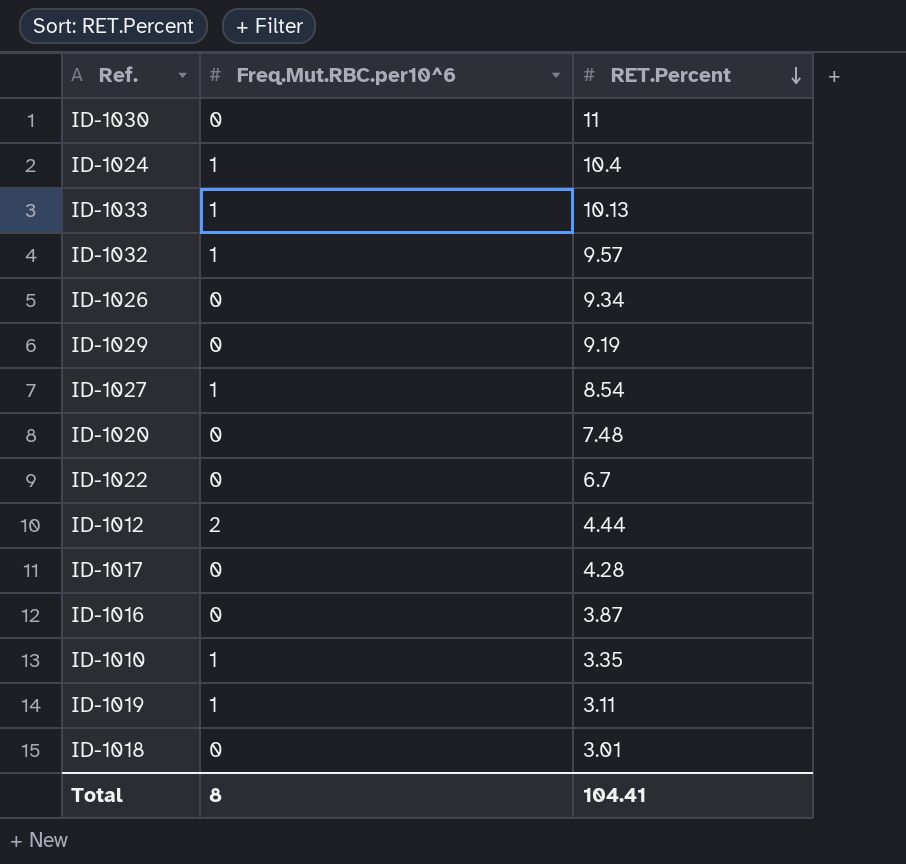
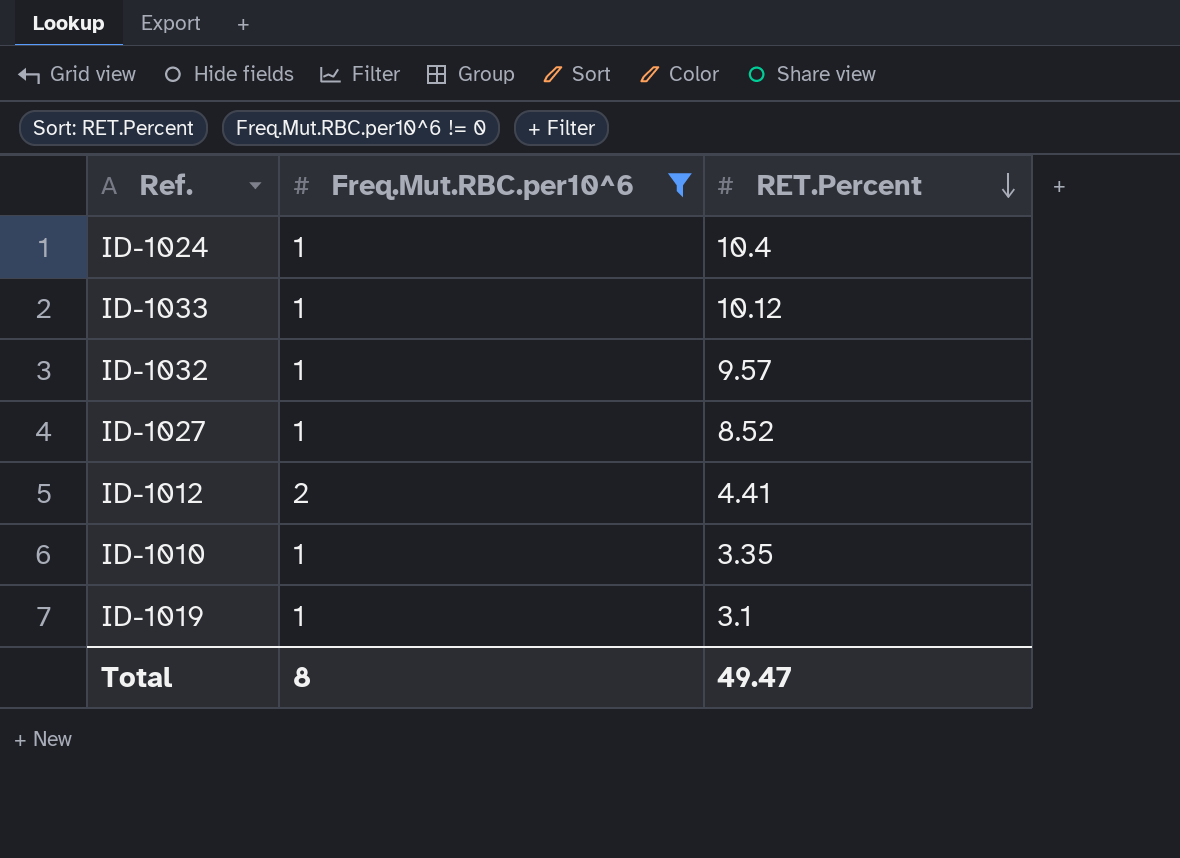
filter: none -> Freq.Mut.RBC.per10^6 != 0
ID-1033 | RET.Percent: 10.13 -> 10.12
ID-1027 | RET.Percent: 8.54 -> 8.52
ID-1012 | RET.Percent: 4.44 -> 4.41
ID-1019 | RET.Percent: 3.11 -> 3.1
Total | RET.Percent: 104.41 -> 49.47

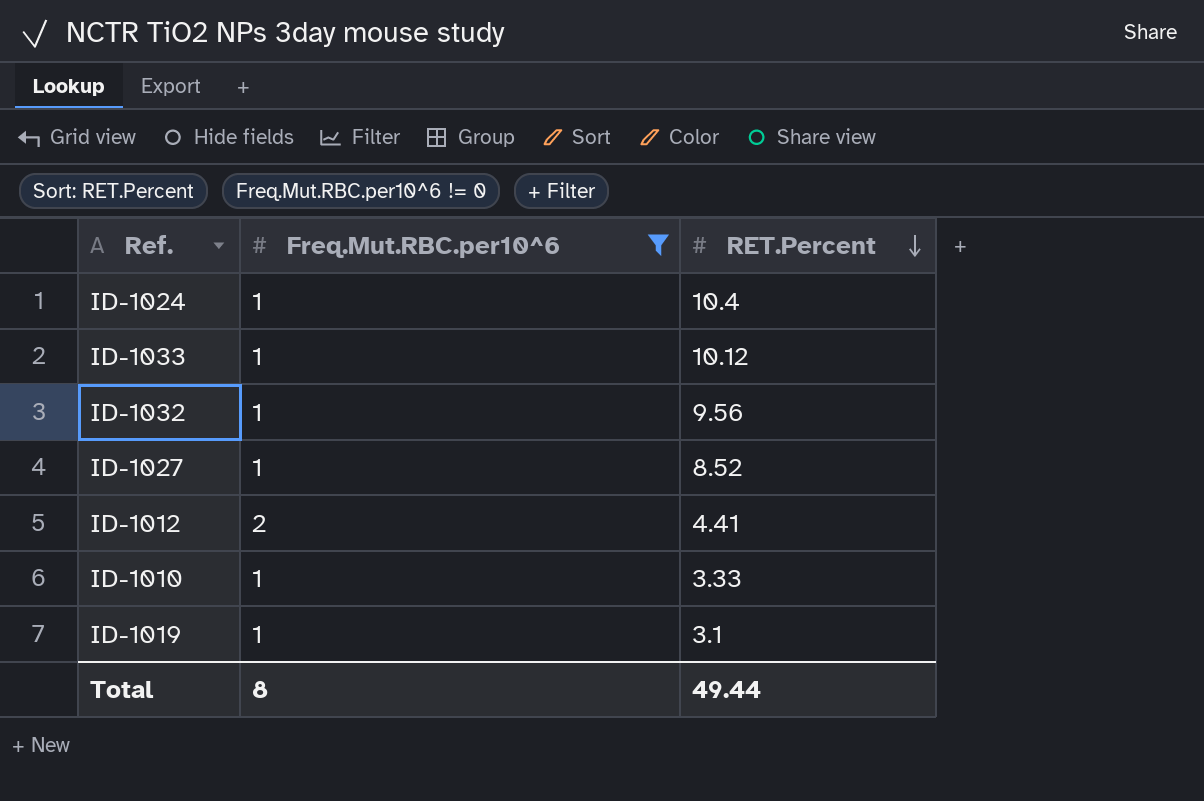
ID-1032 | RET.Percent: 9.57 -> 9.56
ID-1010 | RET.Percent: 3.35 -> 3.33
Total | RET.Percent: 49.47 -> 49.44

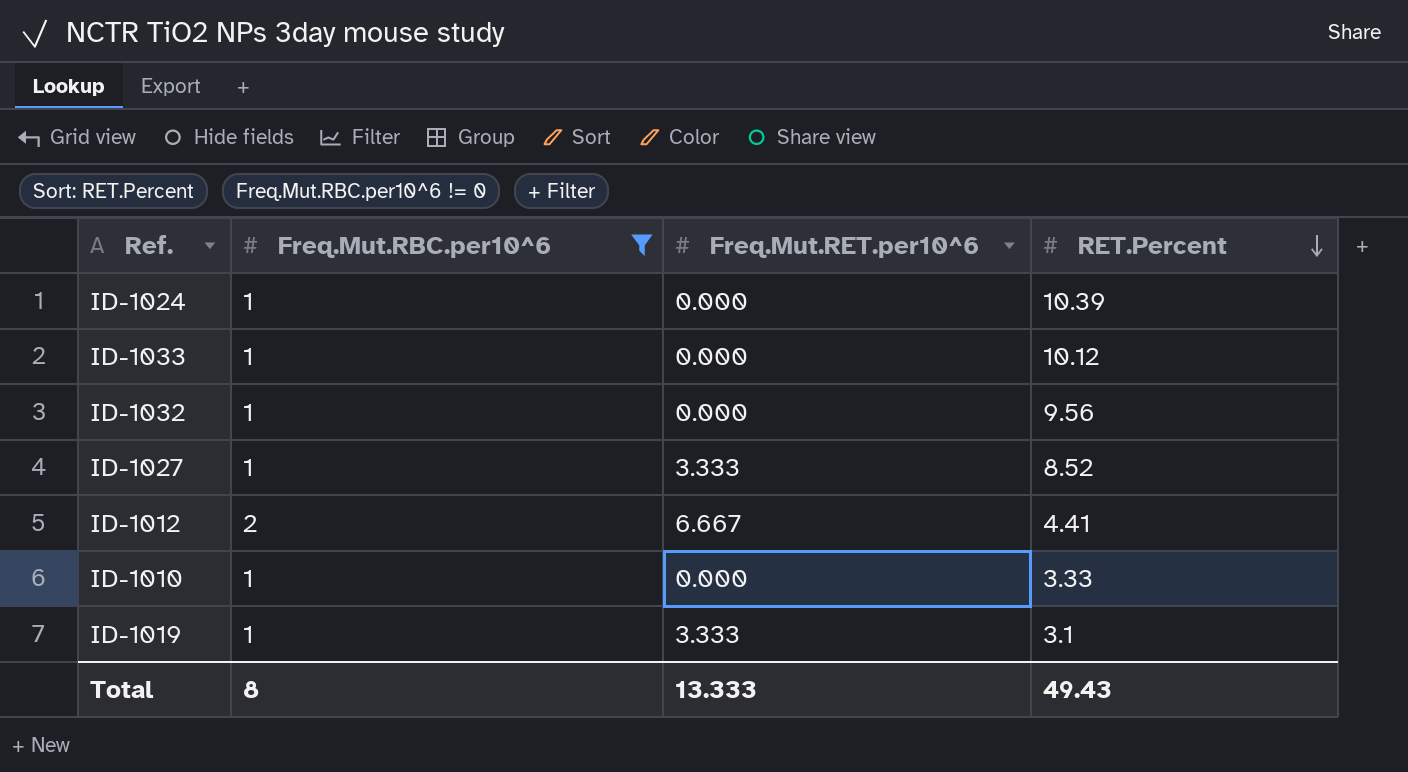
column Freq.Mut.RET.per10^6 | position: none -> 3
ID-1024 | RET.Percent: 10.4 -> 10.39
Total | RET.Percent: 49.44 -> 49.43

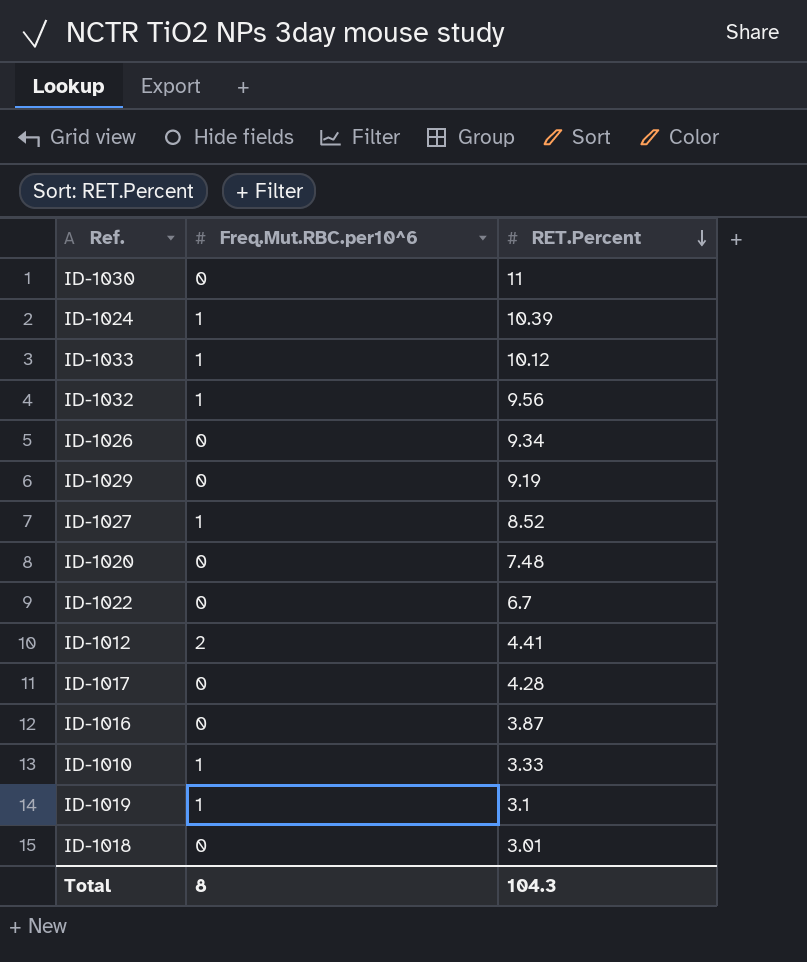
filter: Freq.Mut.RBC.per10^6 != 0 -> none
column Freq.Mut.RET.per10^6 | position: 3 -> none
Total | RET.Percent: 49.43 -> 104.3

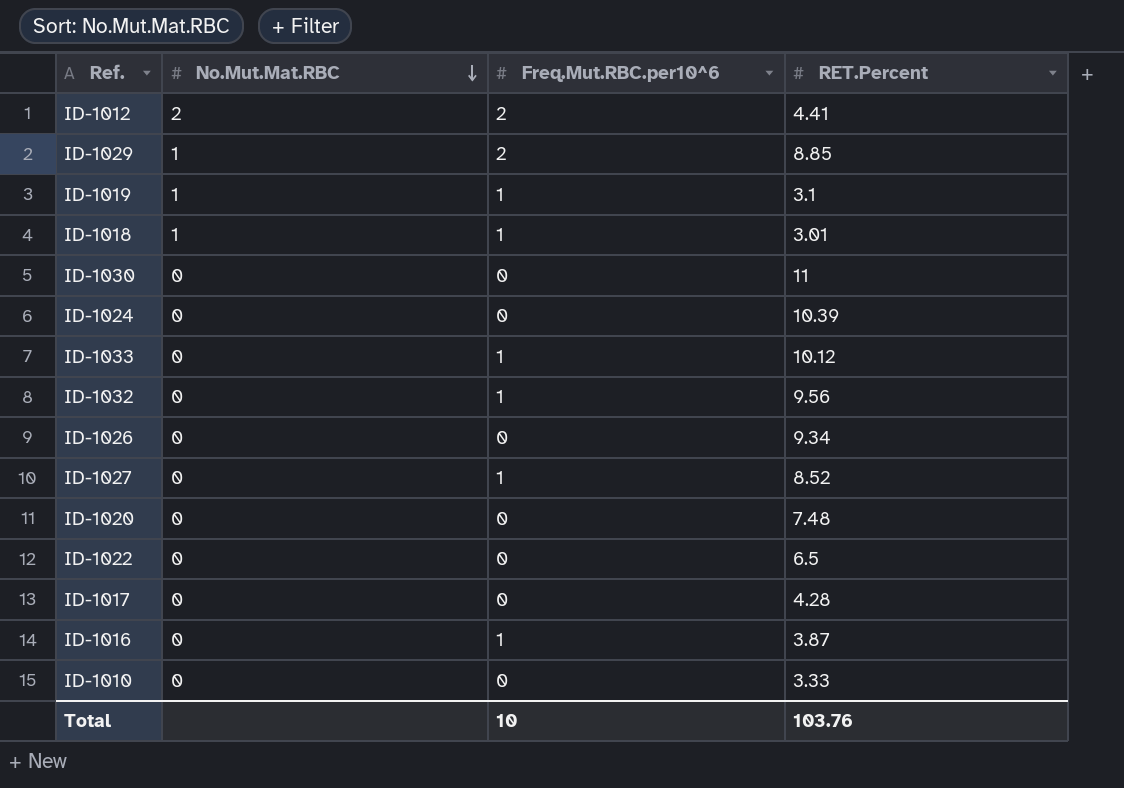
row order: RET.Percent descending -> No.Mut.Mat.RBC descending
column No.Mut.Mat.RBC | position: none -> 2
ID-1029 | Freq.Mut.RBC.per10^6: 0 -> 2
ID-1029 | RET.Percent: 9.19 -> 8.85
ID-1018 | Freq.Mut.RBC.per10^6: 0 -> 1
ID-1024 | Freq.Mut.RBC.per10^6: 1 -> 0
ID-1022 | RET.Percent: 6.7 -> 6.5
ID-1016 | Freq.Mut.RBC.per10^6: 0 -> 1
ID-1010 | Freq.Mut.RBC.per10^6: 1 -> 0
Total | Freq.Mut.RBC.per10^6: 8 -> 10
Total | RET.Percent: 104.3 -> 103.76

